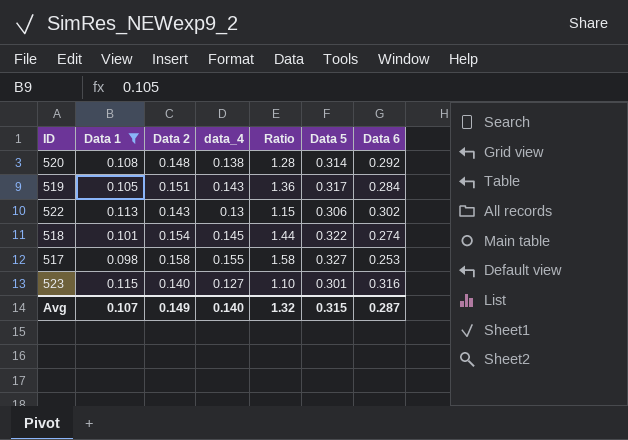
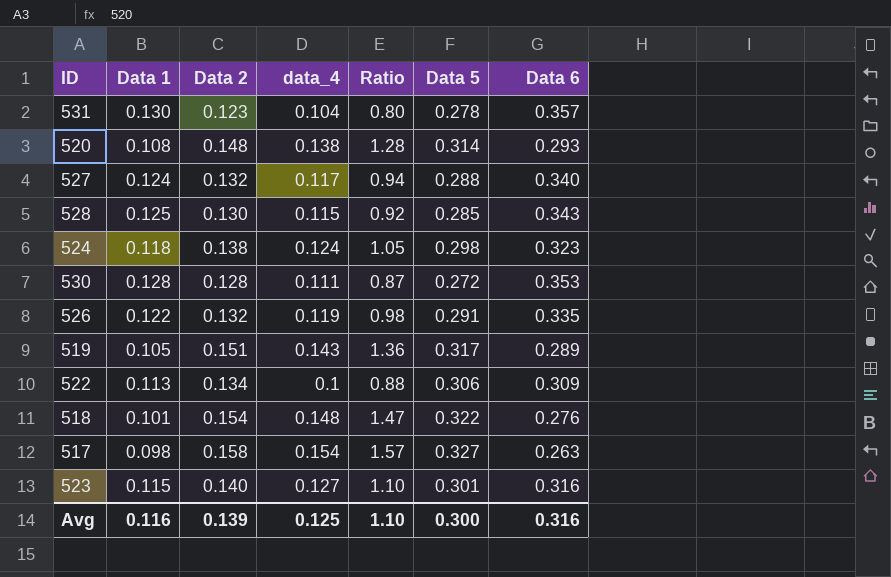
filter: Data 1 <= 0.115 -> none
520 | Data 6: 0.292 -> 0.293
519 | Data 6: 0.284 -> 0.289
522 | Data 2: 0.143 -> 0.134
522 | data_4: 0.13 -> 0.1
522 | Ratio: 1.15 -> 0.88
522 | Data 6: 0.302 -> 0.309
518 | data_4: 0.145 -> 0.148
518 | Ratio: 1.44 -> 1.47
518 | Data 6: 0.274 -> 0.276
517 | data_4: 0.155 -> 0.154
517 | Ratio: 1.58 -> 1.57
517 | Data 6: 0.253 -> 0.263
Avg | Data 1: 0.107 -> 0.116
Avg | Data 2: 0.149 -> 0.139
Avg | data_4: 0.140 -> 0.125
Avg | Ratio: 1.32 -> 1.10
Avg | Data 5: 0.315 -> 0.300
Avg | Data 6: 0.287 -> 0.316

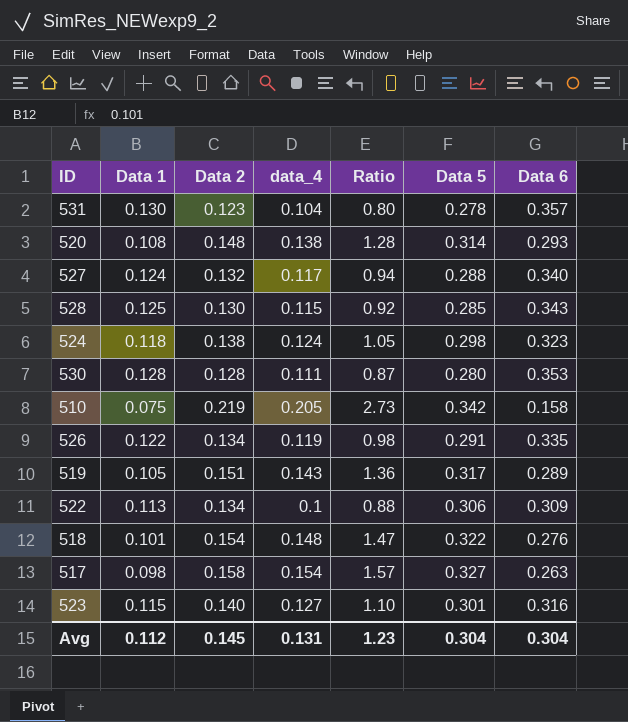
530 | Data 5: 0.272 -> 0.280
row 510: none -> 0.075 | 0.219 | 0.205 | 2.73 | 0.342 | 0.158
526 | Data 2: 0.132 -> 0.134
Avg | Data 1: 0.116 -> 0.112
Avg | Data 2: 0.139 -> 0.145
Avg | data_4: 0.125 -> 0.131
Avg | Ratio: 1.10 -> 1.23
Avg | Data 5: 0.300 -> 0.304
Avg | Data 6: 0.316 -> 0.304

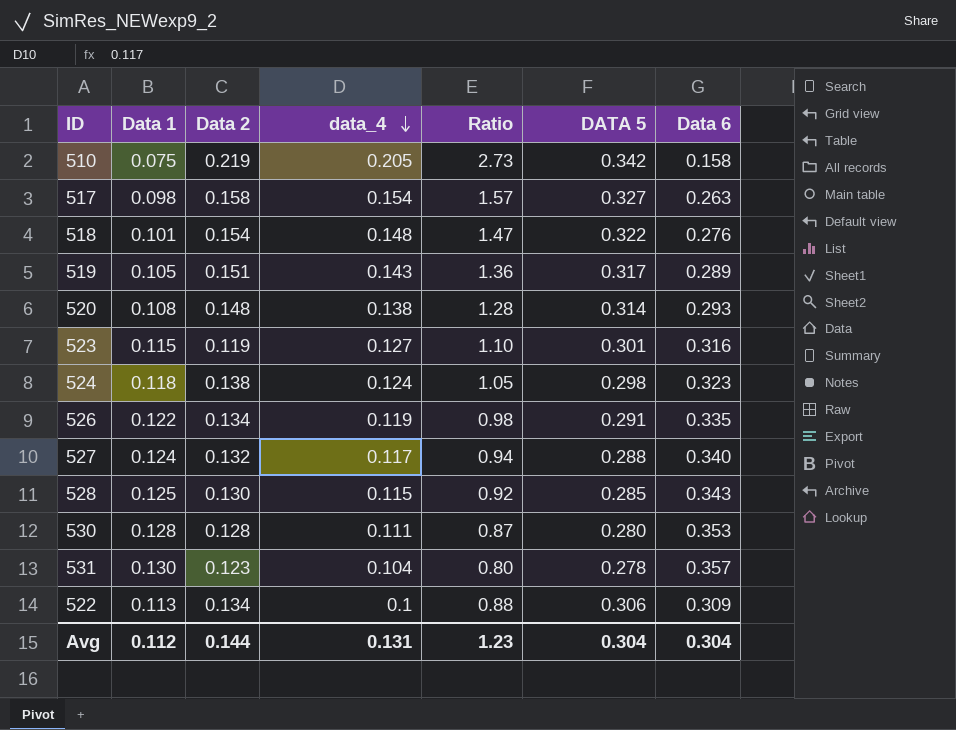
row order: none -> data_4 descending
column name: Data 5 -> DATA 5
523 | Data 2: 0.140 -> 0.119
Avg | Data 2: 0.145 -> 0.144

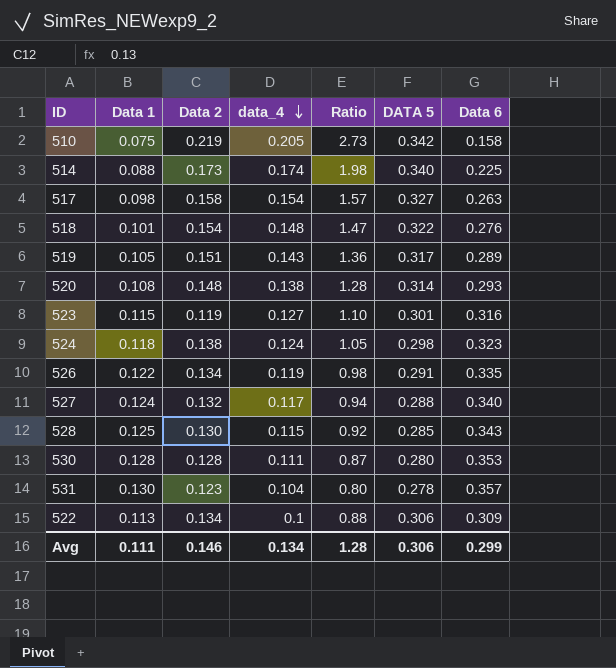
row 514: none -> 0.088 | 0.173 | 0.174 | 1.98 | 0.340 | 0.225
Avg | Data 1: 0.112 -> 0.111
Avg | Data 2: 0.144 -> 0.146
Avg | data_4: 0.131 -> 0.134
Avg | Ratio: 1.23 -> 1.28
Avg | DATA 5: 0.304 -> 0.306
Avg | Data 6: 0.304 -> 0.299

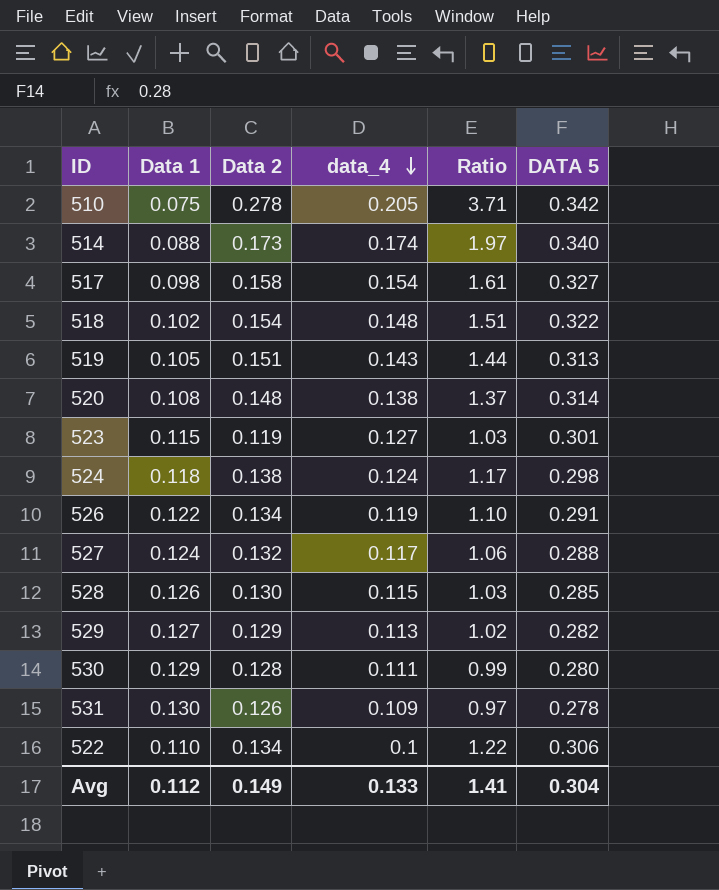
column Data 6 | position: 7 -> none
column Ratio | formula: [data_4] / [Data 1] -> [Data 2] / [Data 1]
510 | Data 2: 0.219 -> 0.278
518 | Data 1: 0.101 -> 0.102
519 | DATA 5: 0.317 -> 0.313
528 | Data 1: 0.125 -> 0.126
row 529: none -> 0.127 | 0.129 | 0.113 | 1.02 | 0.282
530 | Data 1: 0.128 -> 0.129
531 | Data 2: 0.123 -> 0.126
531 | data_4: 0.104 -> 0.109
522 | Data 1: 0.113 -> 0.110
Avg | Data 1: 0.111 -> 0.112
Avg | Data 2: 0.146 -> 0.149
Avg | data_4: 0.134 -> 0.133
Avg | Ratio: 1.28 -> 1.41
Avg | DATA 5: 0.306 -> 0.304

